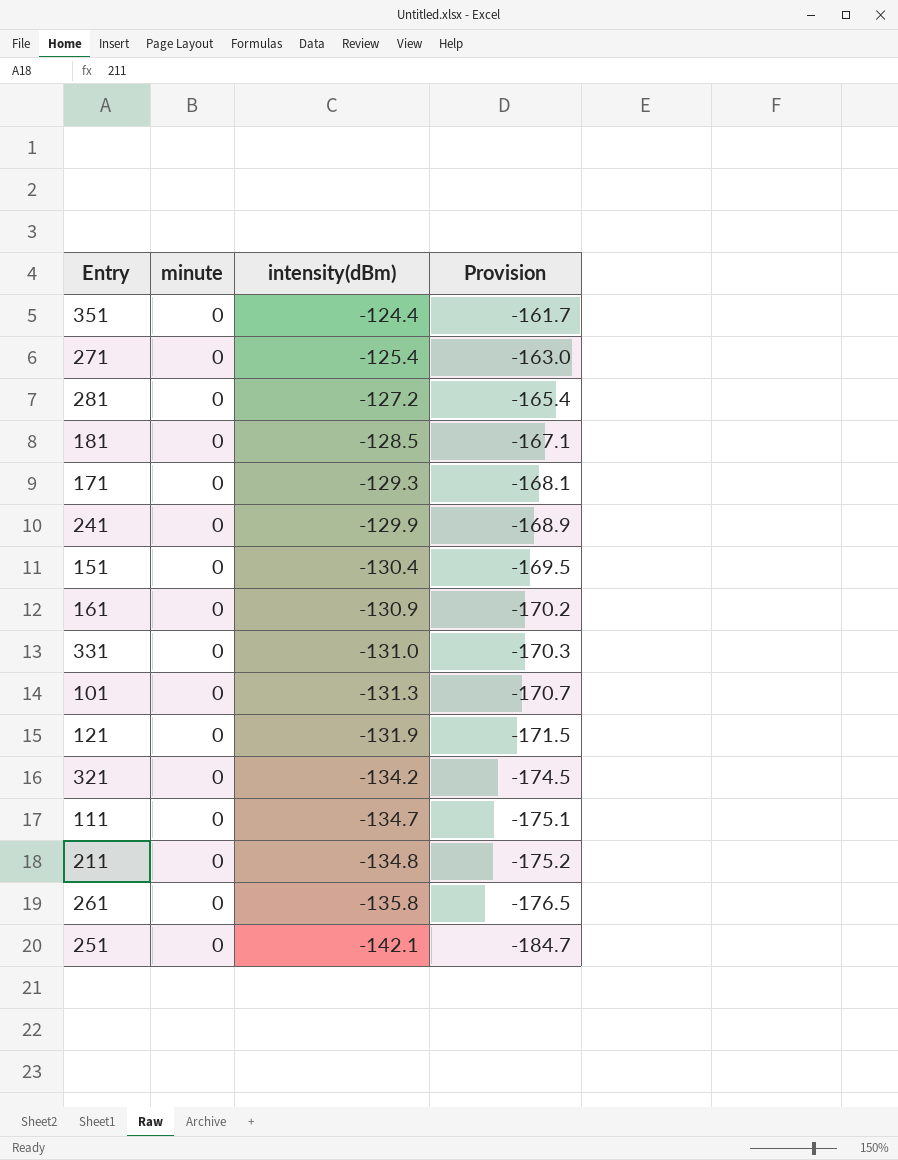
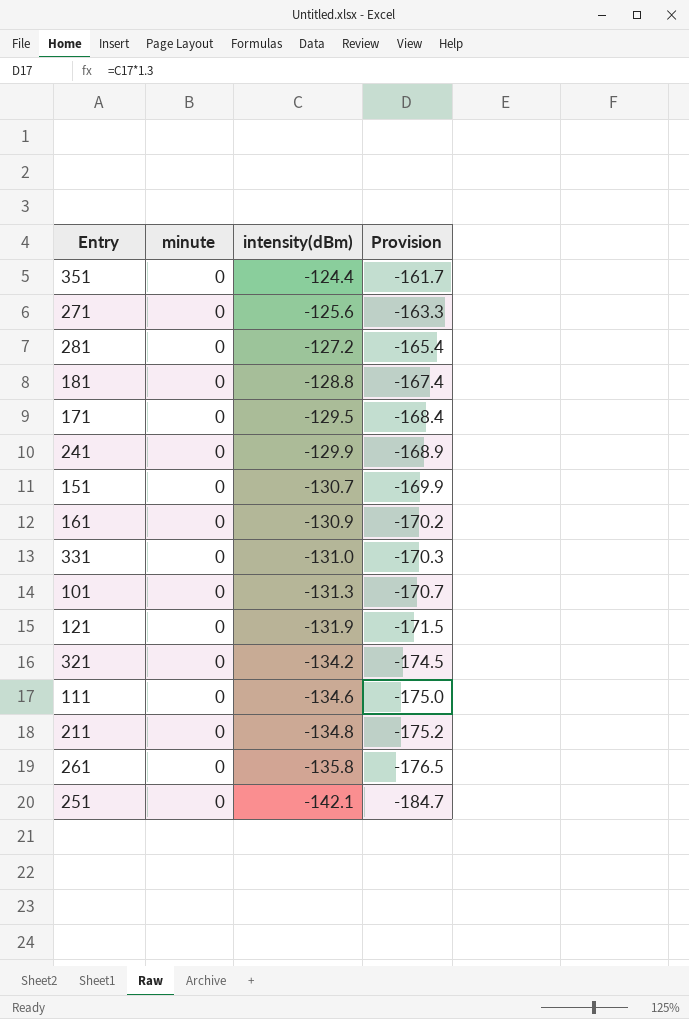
271 | intensity(dBm): -125.4 -> -125.6
271 | Provision: -163.0 -> -163.3
181 | intensity(dBm): -128.5 -> -128.8
181 | Provision: -167.1 -> -167.4
171 | intensity(dBm): -129.3 -> -129.5
171 | Provision: -168.1 -> -168.4
151 | intensity(dBm): -130.4 -> -130.7
151 | Provision: -169.5 -> -169.9
111 | intensity(dBm): -134.7 -> -134.6
111 | Provision: -175.1 -> -175.0

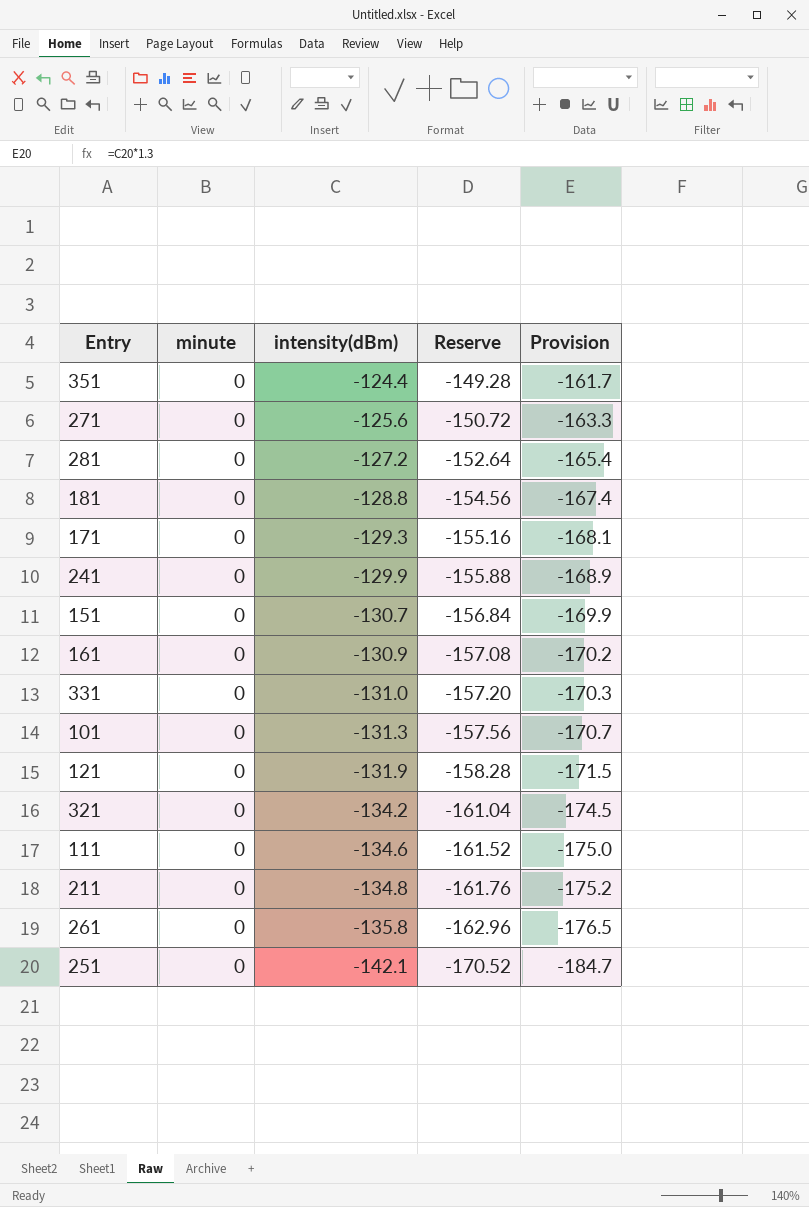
column Reserve | formula: none -> [intensity(dBm)] * 1.2
171 | intensity(dBm): -129.5 -> -129.3
171 | Provision: -168.4 -> -168.1

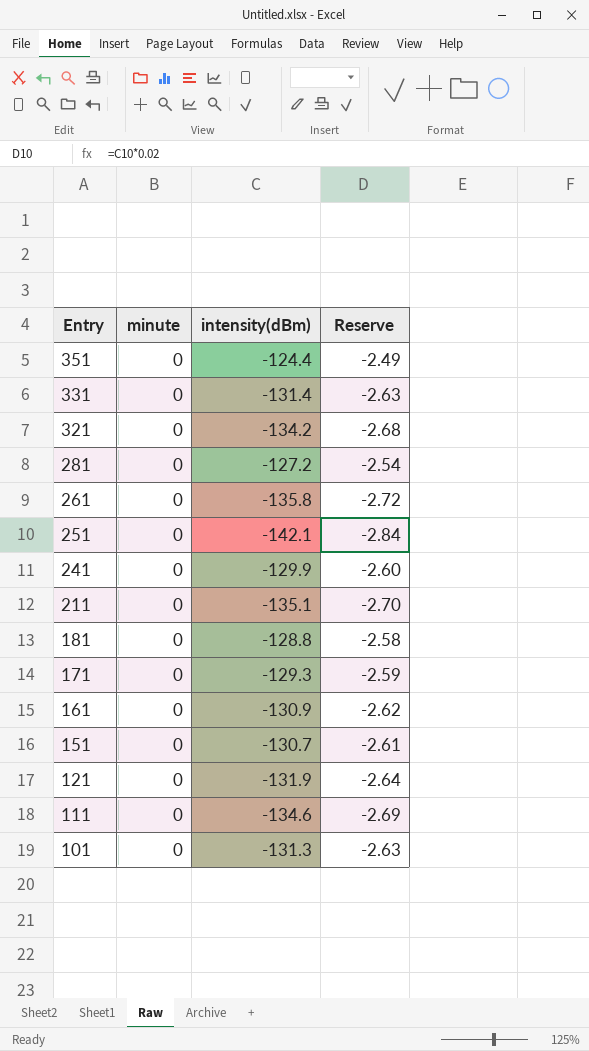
row order: intensity(dBm) descending -> Entry descending
column Provision | formula: [intensity(dBm)] * 1.3 -> none
column Reserve | formula: [intensity(dBm)] * 1.2 -> [intensity(dBm)] * 0.02
row 271: 0 | -125.6 | -150.72 | -163.3 -> none
331 | intensity(dBm): -131.0 -> -131.4
211 | intensity(dBm): -134.8 -> -135.1

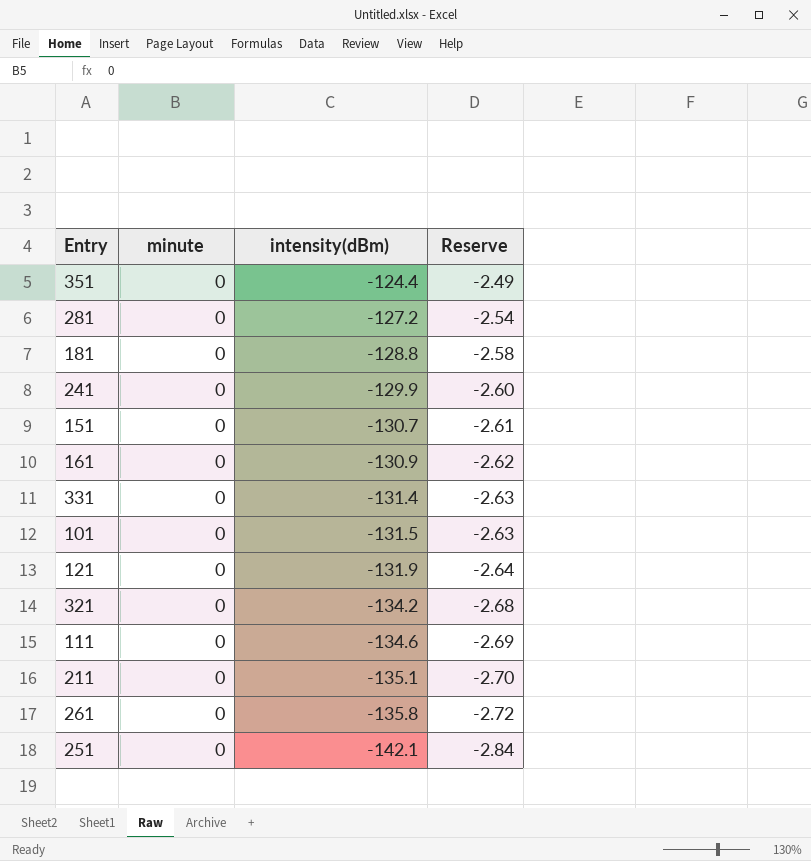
row order: Entry descending -> intensity(dBm) descending
row 171: 0 | -129.3 | -2.59 -> none
101 | intensity(dBm): -131.3 -> -131.5

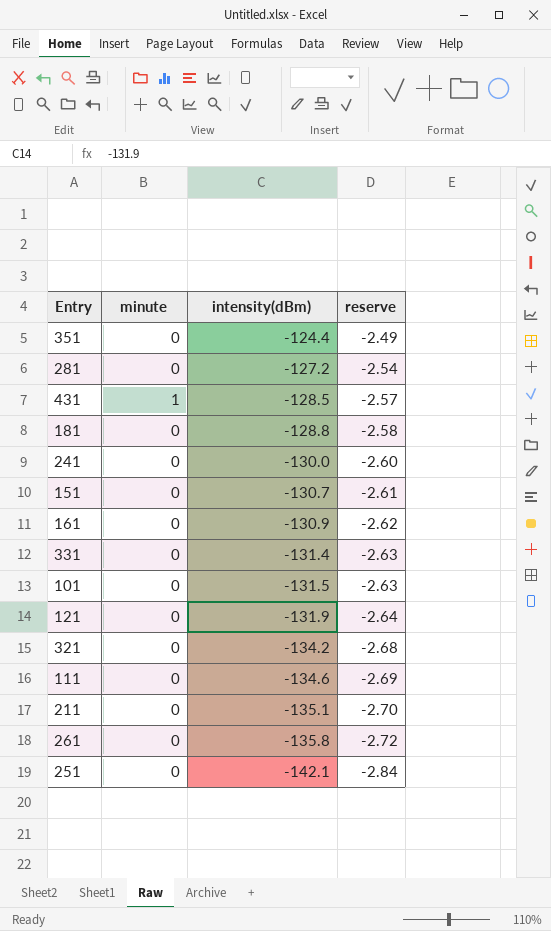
column name: Reserve -> reserve
row 431: none -> 1 | -128.5 | -2.57
241 | intensity(dBm): -129.9 -> -130.0

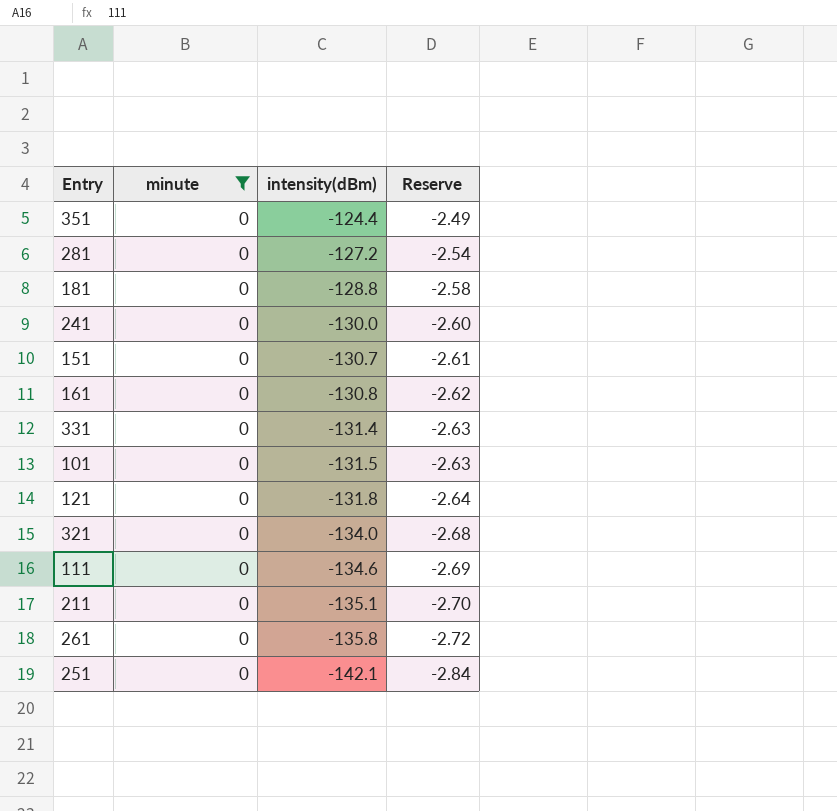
filter: none -> minute = 0
column name: reserve -> Reserve
161 | intensity(dBm): -130.9 -> -130.8
121 | intensity(dBm): -131.9 -> -131.8
321 | intensity(dBm): -134.2 -> -134.0

